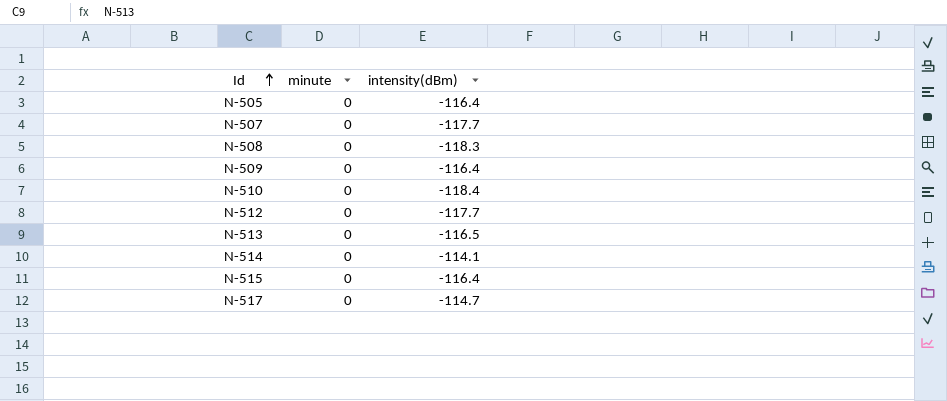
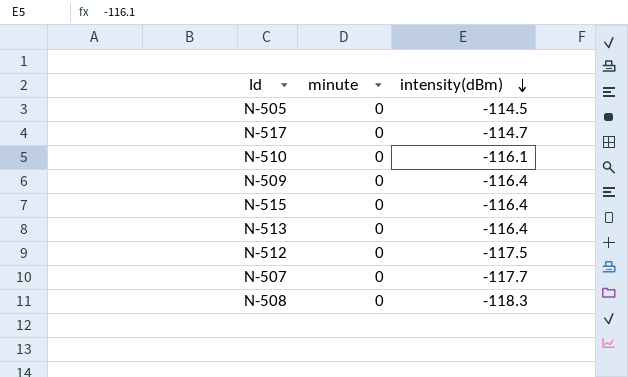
row order: Id ascending -> intensity(dBm) descending
row N-514: 0 | -114.1 -> none
N-505 | intensity(dBm): -116.4 -> -114.5
N-510 | intensity(dBm): -118.4 -> -116.1
N-513 | intensity(dBm): -116.5 -> -116.4
N-512 | intensity(dBm): -117.7 -> -117.5

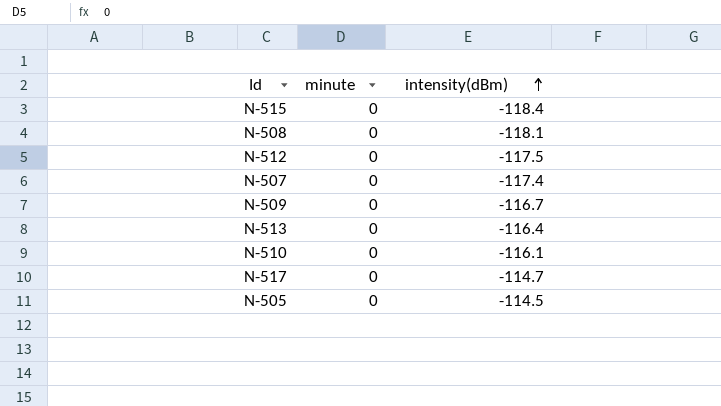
row order: intensity(dBm) descending -> intensity(dBm) ascending
N-515 | intensity(dBm): -116.4 -> -118.4
N-508 | intensity(dBm): -118.3 -> -118.1
N-507 | intensity(dBm): -117.7 -> -117.4
N-509 | intensity(dBm): -116.4 -> -116.7

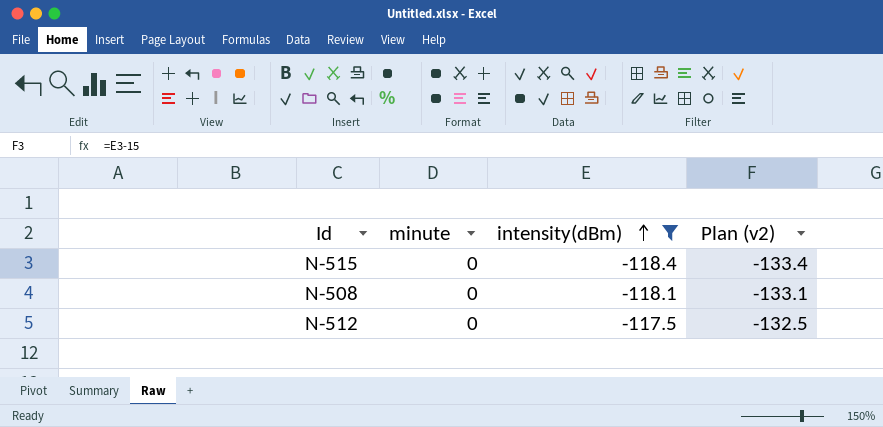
filter: none -> intensity(dBm) <= -117.5
column Plan (v2) | formula: none -> [intensity(dBm)] - 15

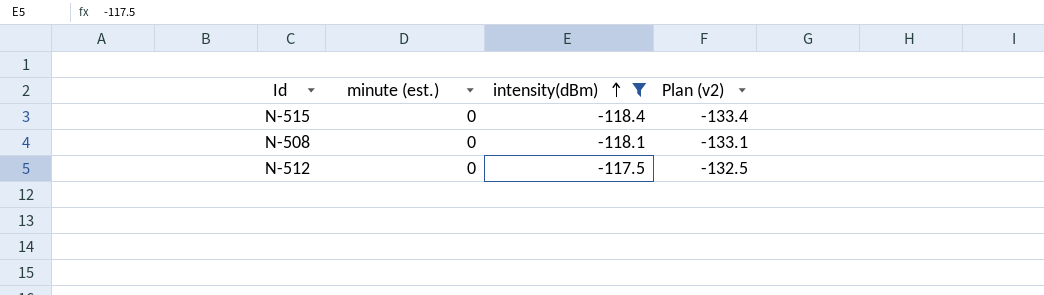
column name: minute -> minute (est.)

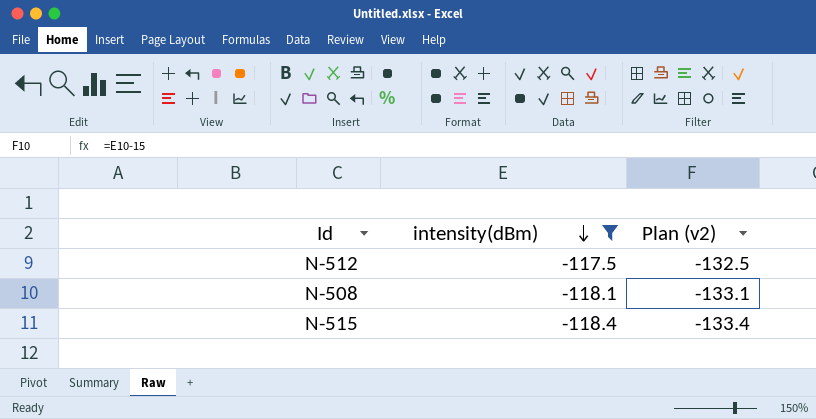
row order: intensity(dBm) ascending -> intensity(dBm) descending
column minute (est.) | position: 2 -> none

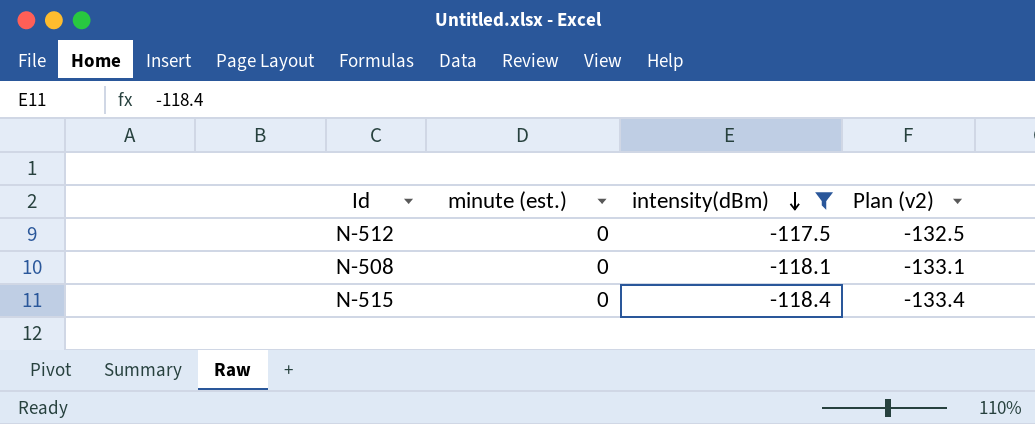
column minute (est.) | position: none -> 2

